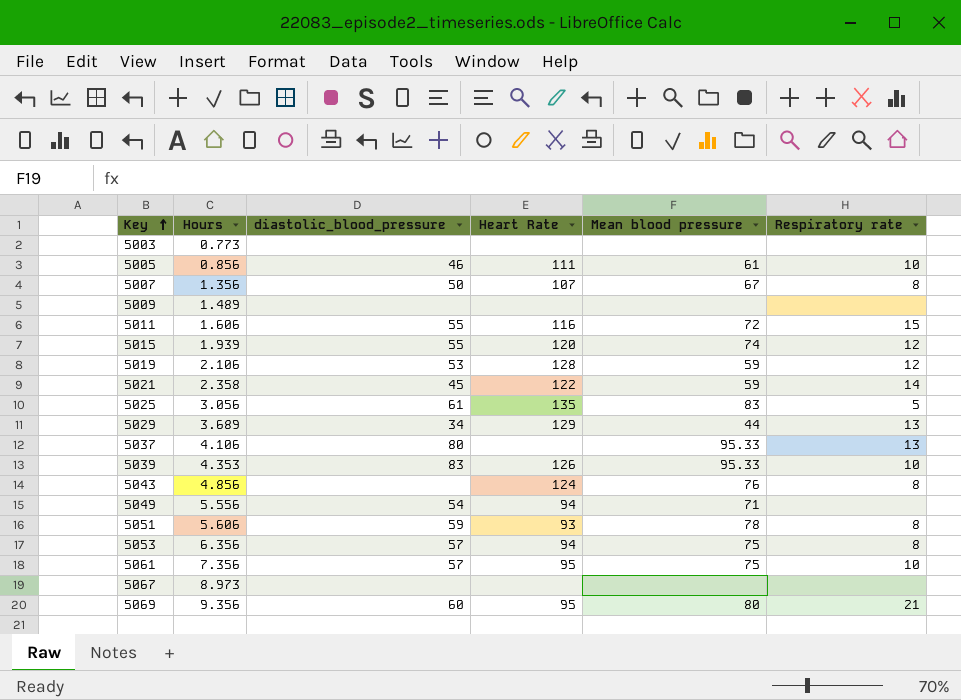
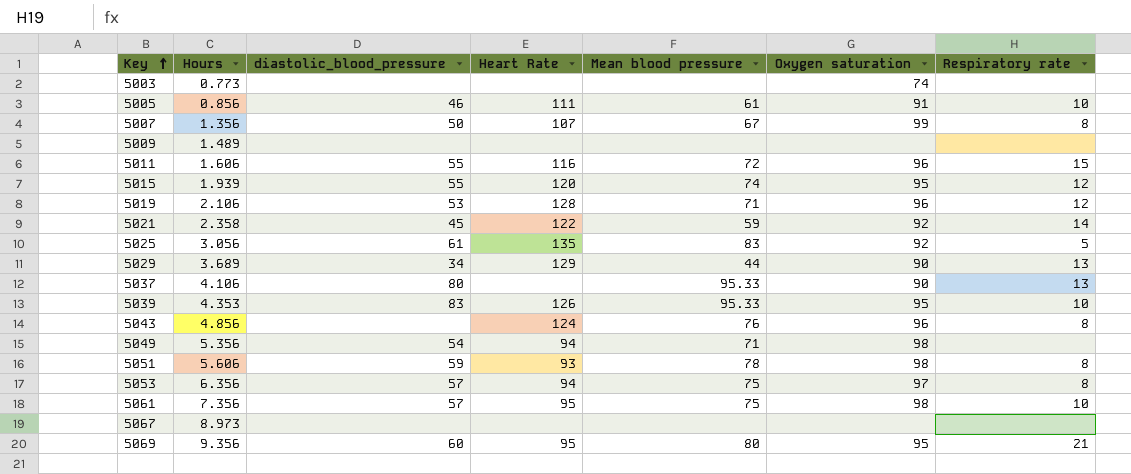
column Oxygen saturation | position: none -> 6
5019 | Mean blood pressure: 59 -> 71
5049 | Hours: 5.556 -> 5.356

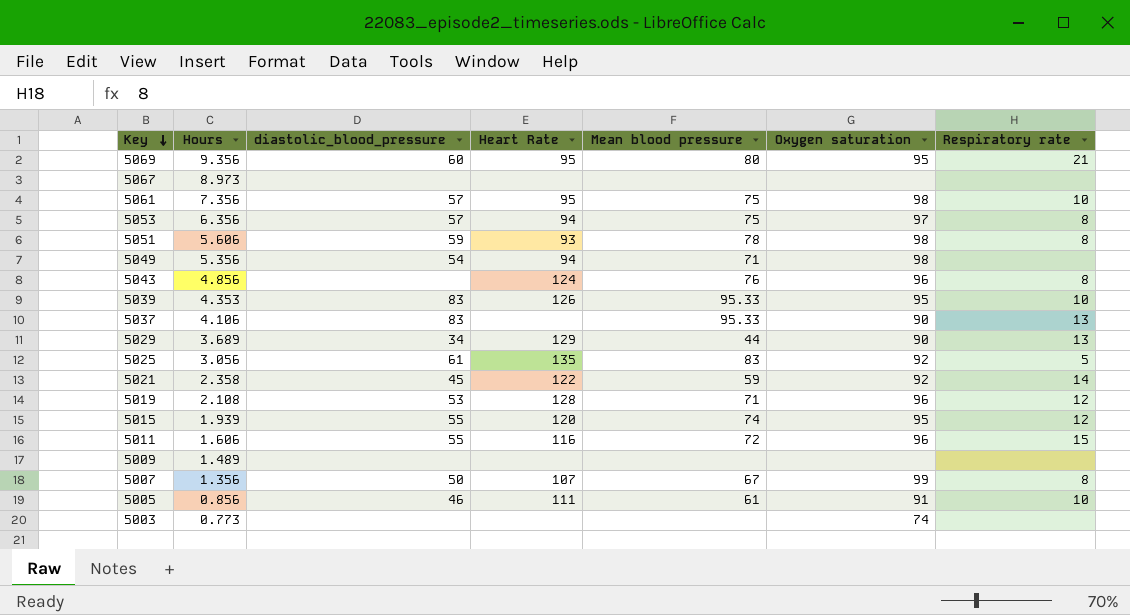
row order: Key ascending -> Key descending
5037 | diastolic_blood_pressure: 80 -> 83
5019 | Hours: 2.106 -> 2.108

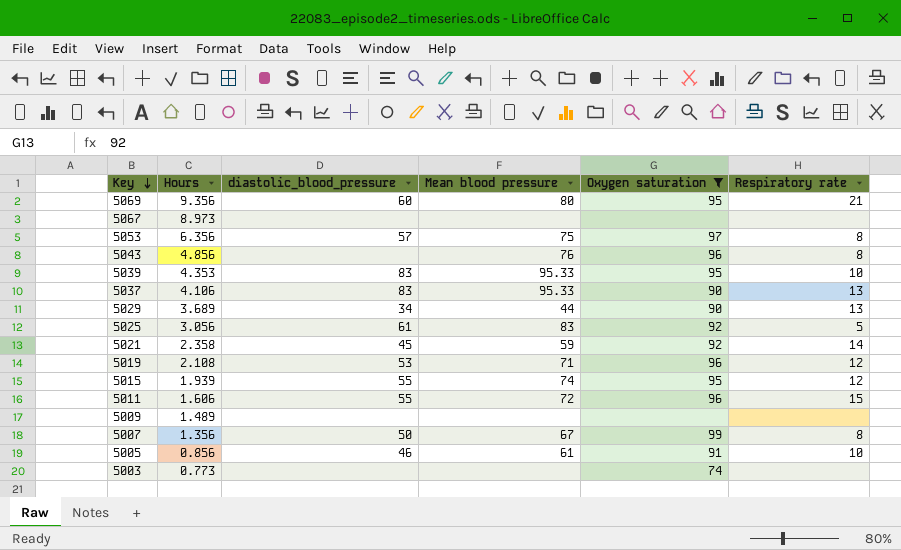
filter: none -> Oxygen saturation != 98
column Heart Rate | position: 4 -> none

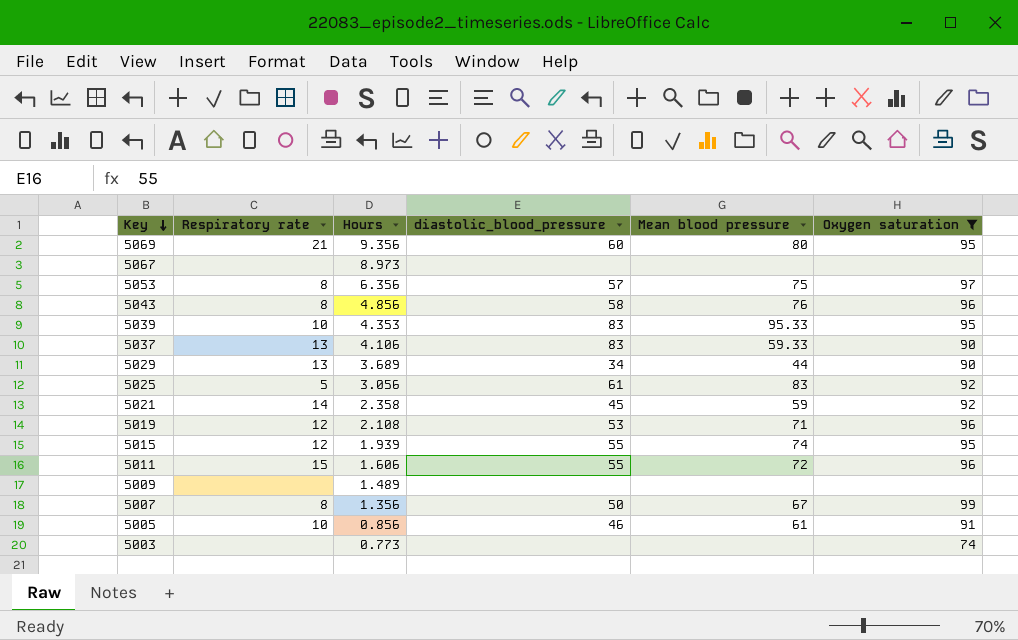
column Respiratory rate | position: 6 -> 2
5043 | diastolic_blood_pressure: none -> 58
5037 | Mean blood pressure: 95.33 -> 59.33

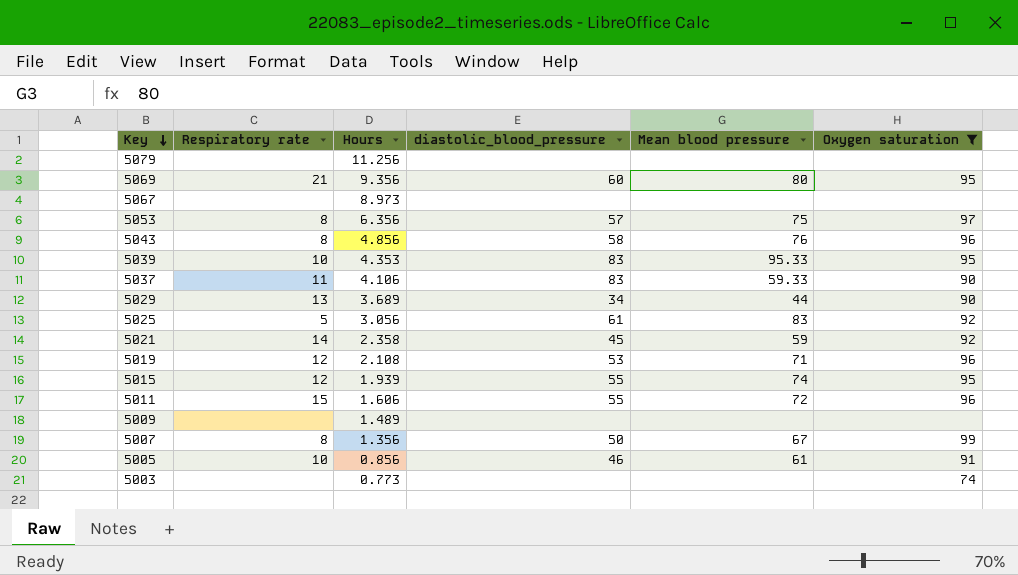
row 5079: none -> none | 11.256 | none | none | none
5037 | Respiratory rate: 13 -> 11

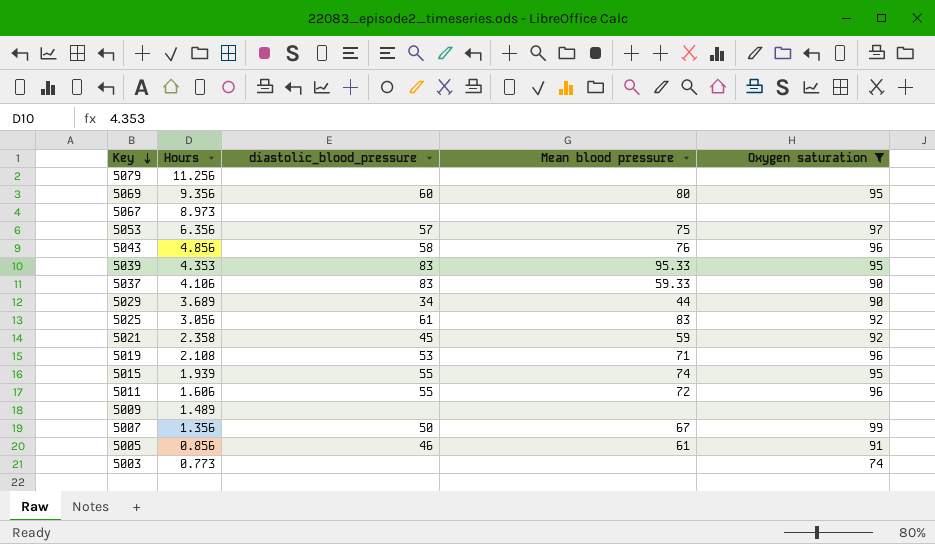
column Respiratory rate | position: 2 -> none

